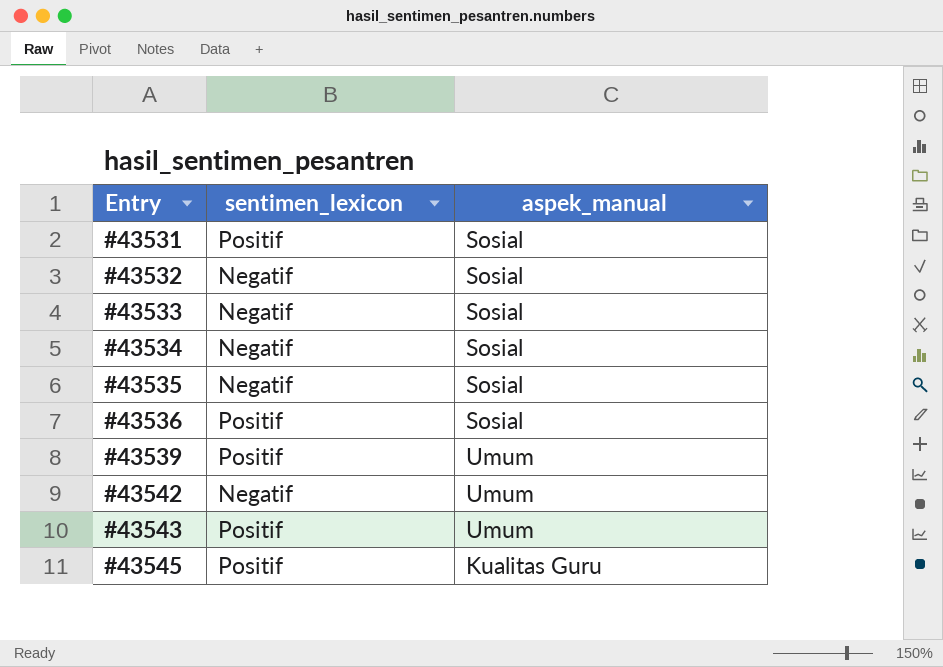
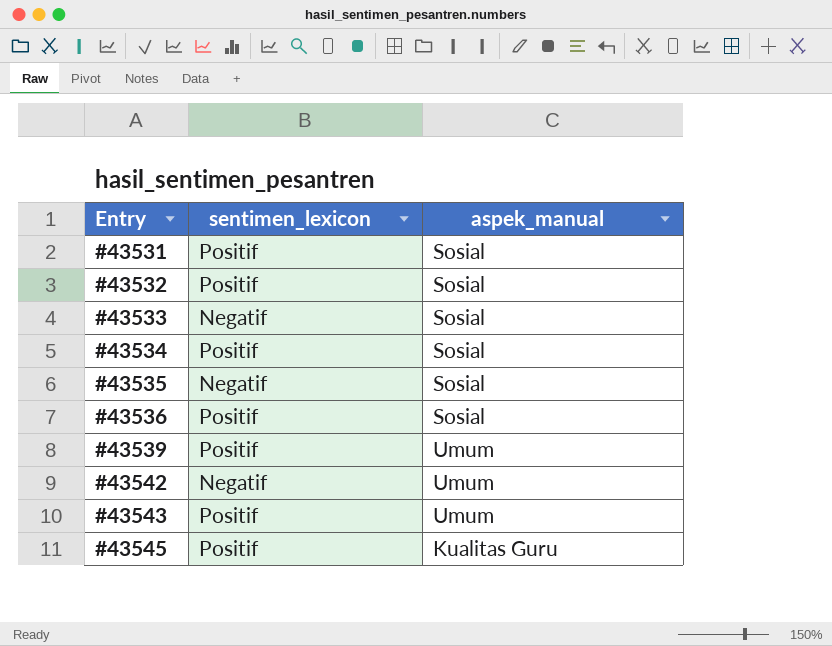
#43532 | sentimen_lexicon: Negatif -> Positif
#43534 | sentimen_lexicon: Negatif -> Positif

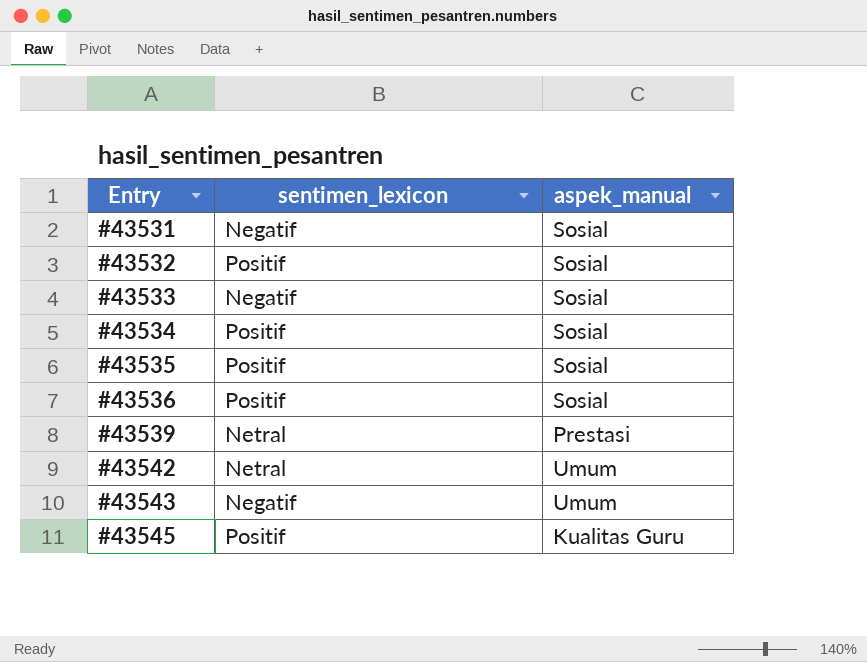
#43531 | sentimen_lexicon: Positif -> Negatif
#43535 | sentimen_lexicon: Negatif -> Positif
#43539 | sentimen_lexicon: Positif -> Netral
#43539 | aspek_manual: Umum -> Prestasi
#43542 | sentimen_lexicon: Negatif -> Netral
#43543 | sentimen_lexicon: Positif -> Negatif

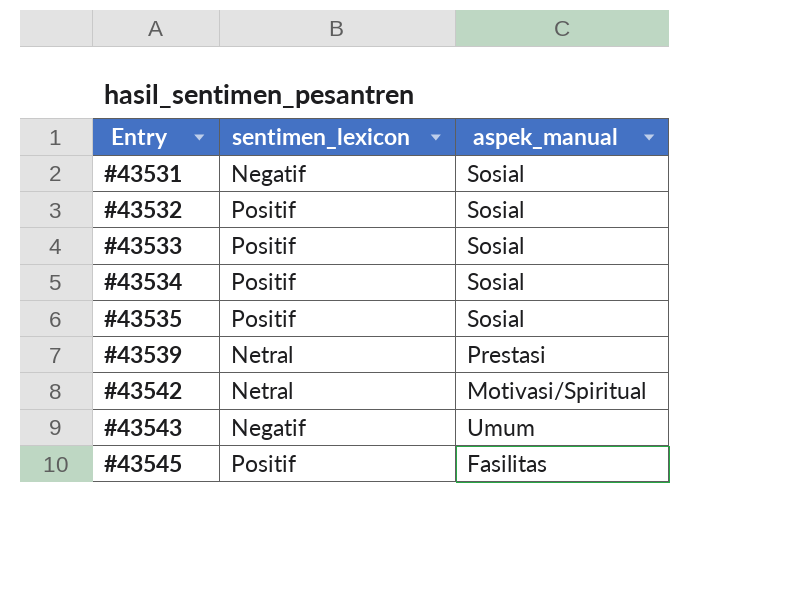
row #43536: Positif | Sosial -> none
#43533 | sentimen_lexicon: Negatif -> Positif
#43542 | aspek_manual: Umum -> Motivasi/Spiritual
#43545 | aspek_manual: Kualitas Guru -> Fasilitas

